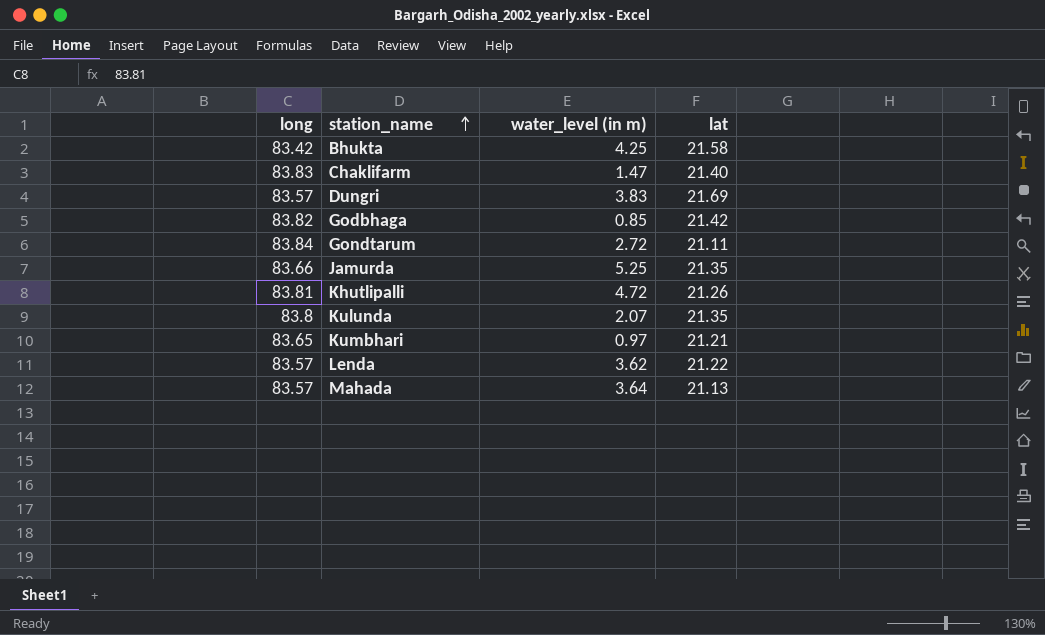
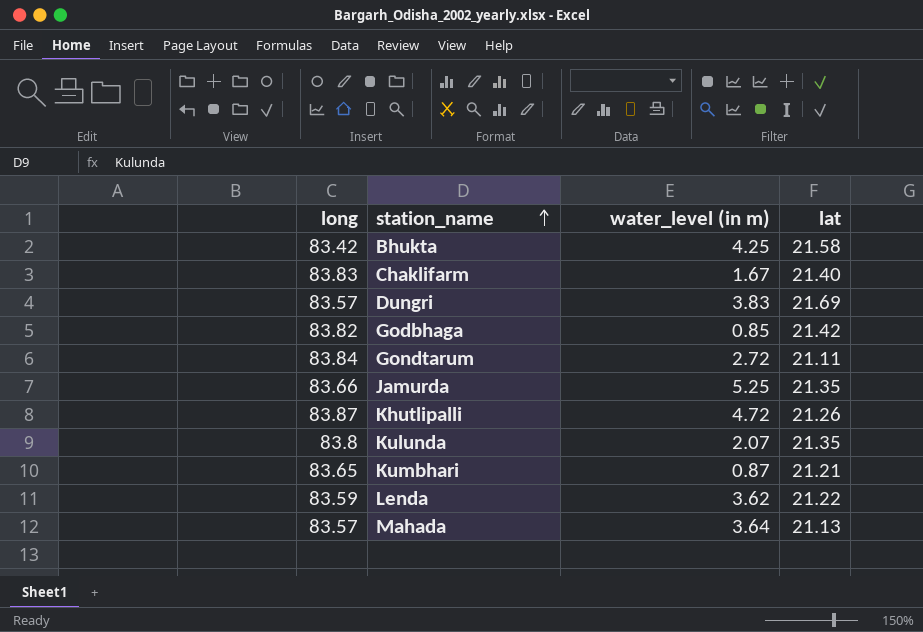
Chaklifarm | water_level (in m): 1.47 -> 1.67
Khutlipalli | long: 83.81 -> 83.87
Kumbhari | water_level (in m): 0.97 -> 0.87
Lenda | long: 83.57 -> 83.59

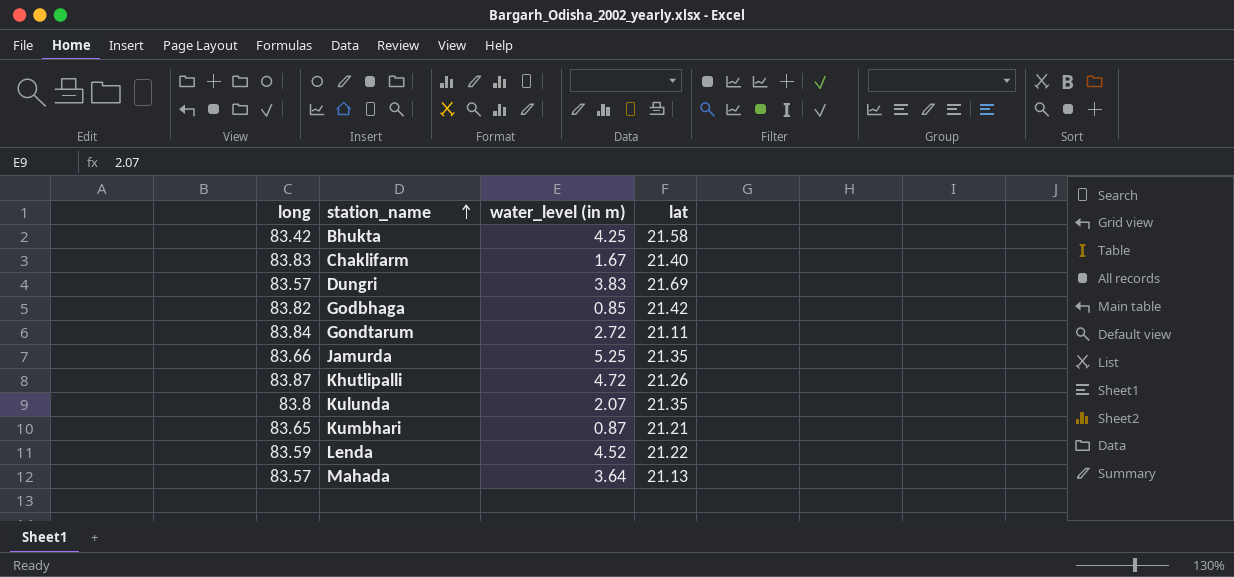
Lenda | water_level (in m): 3.62 -> 4.52

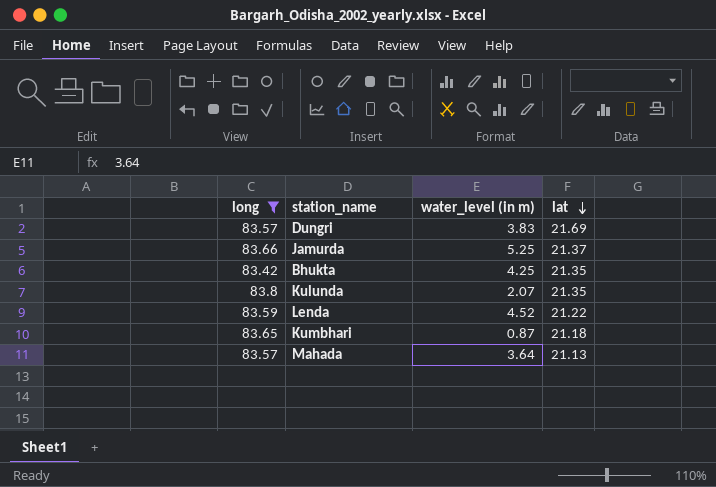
filter: none -> long <= 83.8
row order: station_name ascending -> lat descending
Jamurda | lat: 21.35 -> 21.37
Bhukta | lat: 21.58 -> 21.35
Kumbhari | lat: 21.21 -> 21.18

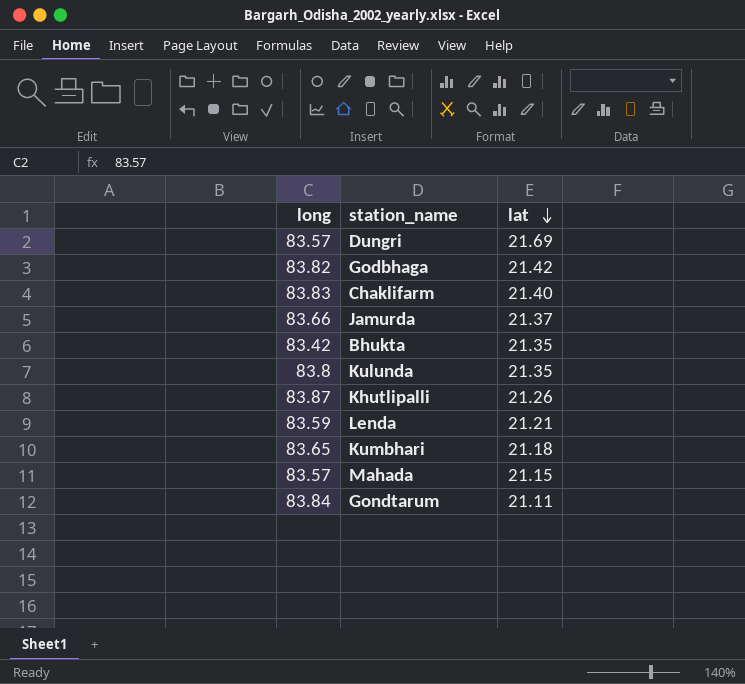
filter: long <= 83.8 -> none
column water_level (in m) | position: 3 -> none
Lenda | lat: 21.22 -> 21.21
Mahada | lat: 21.13 -> 21.15

